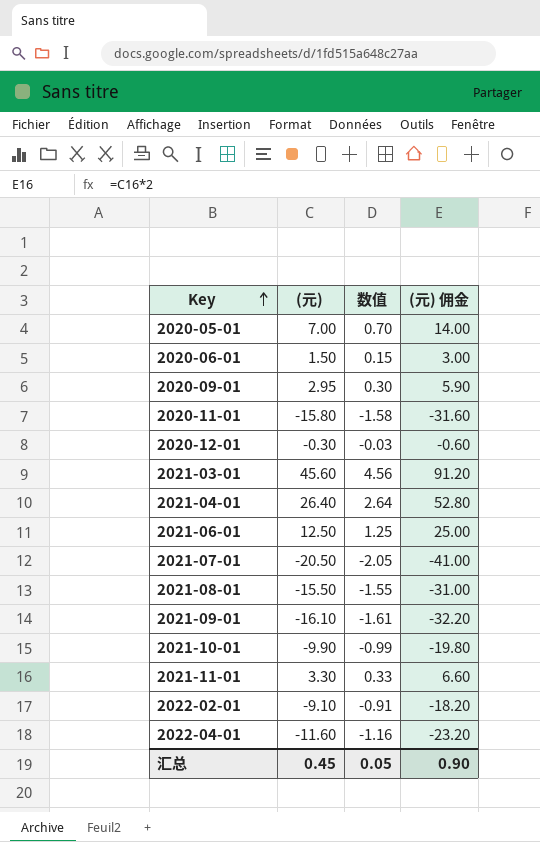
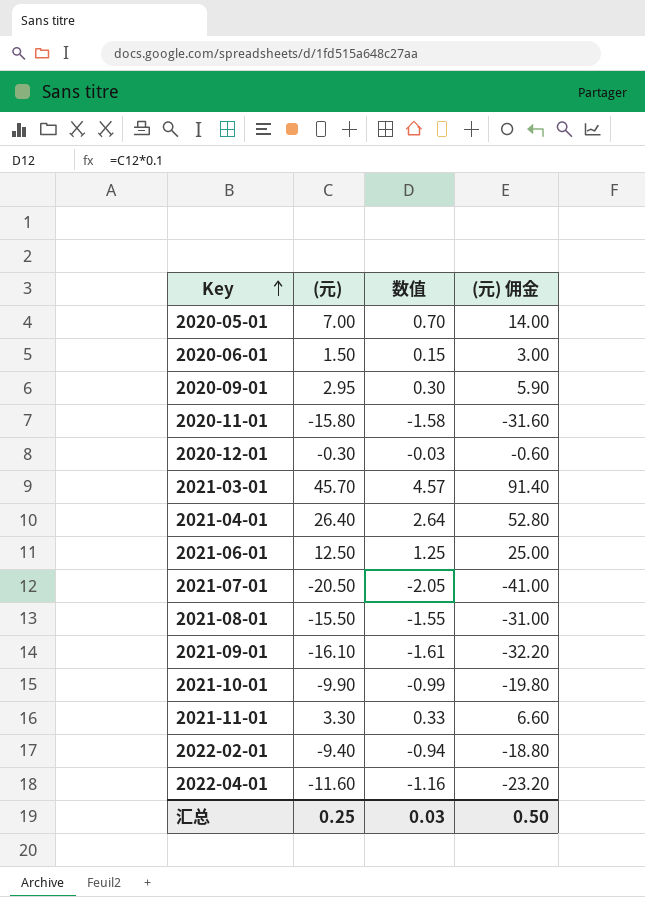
2021-03-01 | (元): 45.60 -> 45.70
2021-03-01 | 数值: 4.56 -> 4.57
2021-03-01 | (元) 佣金: 91.20 -> 91.40
2022-02-01 | (元): -9.10 -> -9.40
2022-02-01 | 数值: -0.91 -> -0.94
2022-02-01 | (元) 佣金: -18.20 -> -18.80
汇总 | (元): 0.45 -> 0.25
汇总 | 数值: 0.05 -> 0.03
汇总 | (元) 佣金: 0.90 -> 0.50

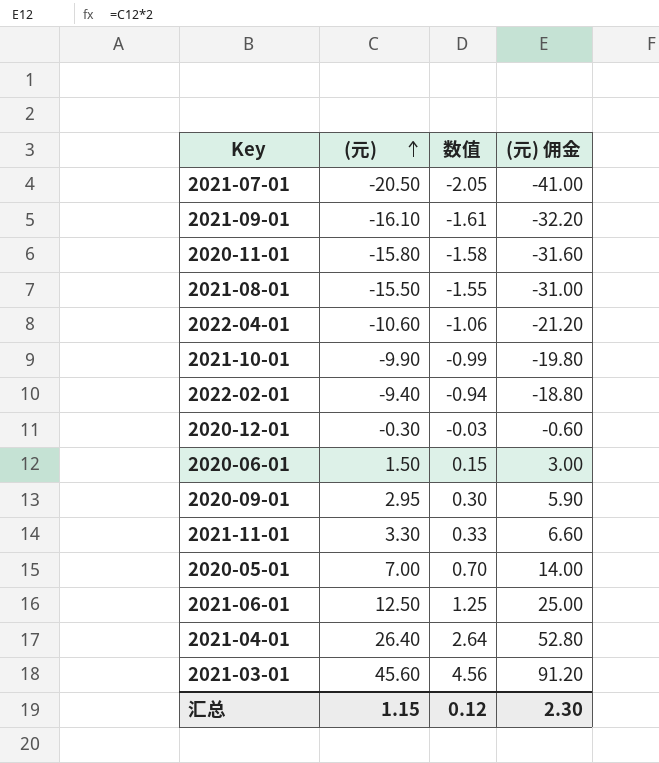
row order: Key ascending -> (元) ascending
2022-04-01 | (元): -11.60 -> -10.60
2022-04-01 | 数值: -1.16 -> -1.06
2022-04-01 | (元) 佣金: -23.20 -> -21.20
2021-03-01 | (元): 45.70 -> 45.60
2021-03-01 | 数值: 4.57 -> 4.56
2021-03-01 | (元) 佣金: 91.40 -> 91.20
汇总 | (元): 0.25 -> 1.15
汇总 | 数值: 0.03 -> 0.12
汇总 | (元) 佣金: 0.50 -> 2.30

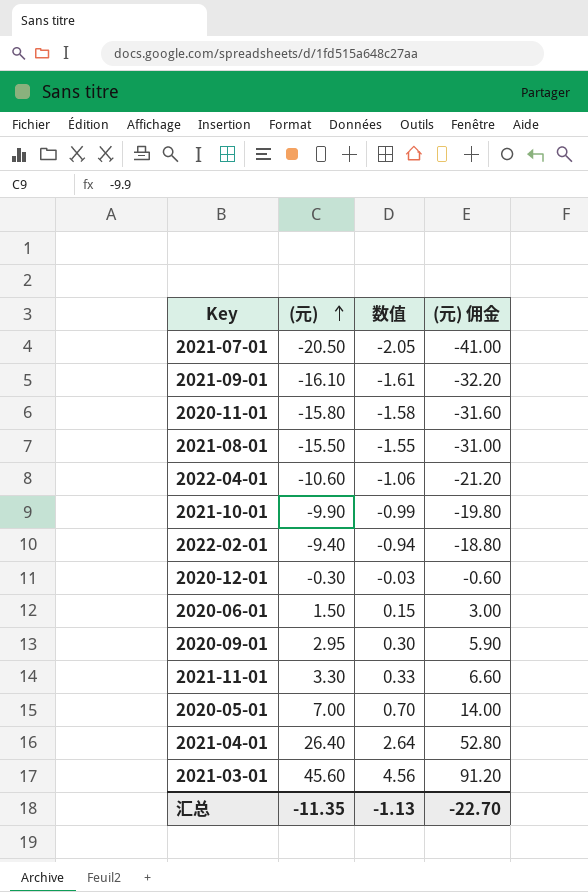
row 2021-06-01: 12.50 | 1.25 | 25.00 -> none
汇总 | (元): 1.15 -> -11.35
汇总 | 数值: 0.12 -> -1.13
汇总 | (元) 佣金: 2.30 -> -22.70

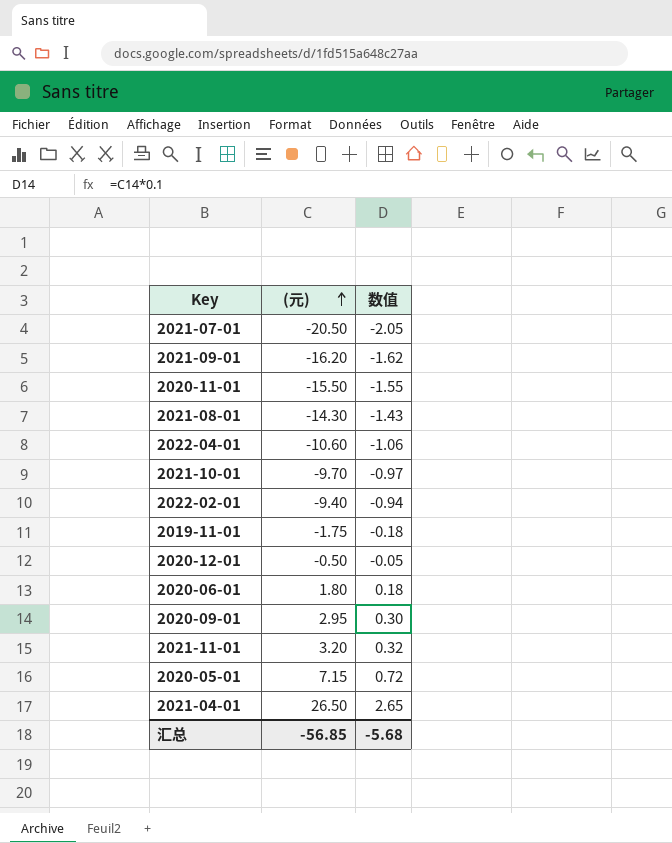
column (元) 佣金 | formula: [(元)] * 2 -> none
row 2021-03-01: 45.60 | 4.56 | 91.20 -> none
2021-09-01 | (元): -16.10 -> -16.20
2021-09-01 | 数值: -1.61 -> -1.62
2020-11-01 | (元): -15.80 -> -15.50
2020-11-01 | 数值: -1.58 -> -1.55
2021-08-01 | (元): -15.50 -> -14.30
2021-08-01 | 数值: -1.55 -> -1.43
2021-10-01 | (元): -9.90 -> -9.70
2021-10-01 | 数值: -0.99 -> -0.97
row 2019-11-01: none -> -1.75 | -0.18
2020-12-01 | (元): -0.30 -> -0.50
2020-12-01 | 数值: -0.03 -> -0.05
2020-06-01 | (元): 1.50 -> 1.80
2020-06-01 | 数值: 0.15 -> 0.18
2021-11-01 | (元): 3.30 -> 3.20
2021-11-01 | 数值: 0.33 -> 0.32
2020-05-01 | (元): 7.00 -> 7.15
2020-05-01 | 数值: 0.70 -> 0.72
2021-04-01 | (元): 26.40 -> 26.50
2021-04-01 | 数值: 2.64 -> 2.65
汇总 | (元): -11.35 -> -56.85
汇总 | 数值: -1.13 -> -5.68

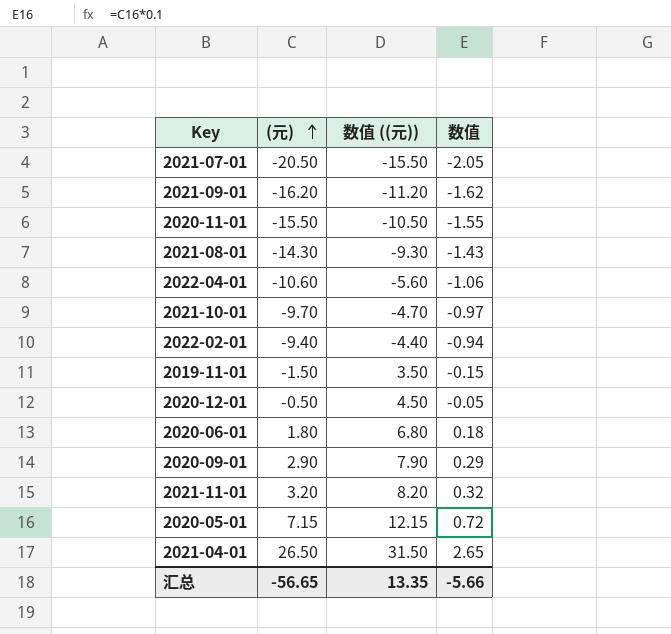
column 数值 ((元)) | formula: none -> [(元)] + 5
2019-11-01 | (元): -1.75 -> -1.50
2019-11-01 | 数值: -0.18 -> -0.15
2020-09-01 | (元): 2.95 -> 2.90
2020-09-01 | 数值: 0.30 -> 0.29
汇总 | (元): -56.85 -> -56.65
汇总 | 数值: -5.68 -> -5.66

